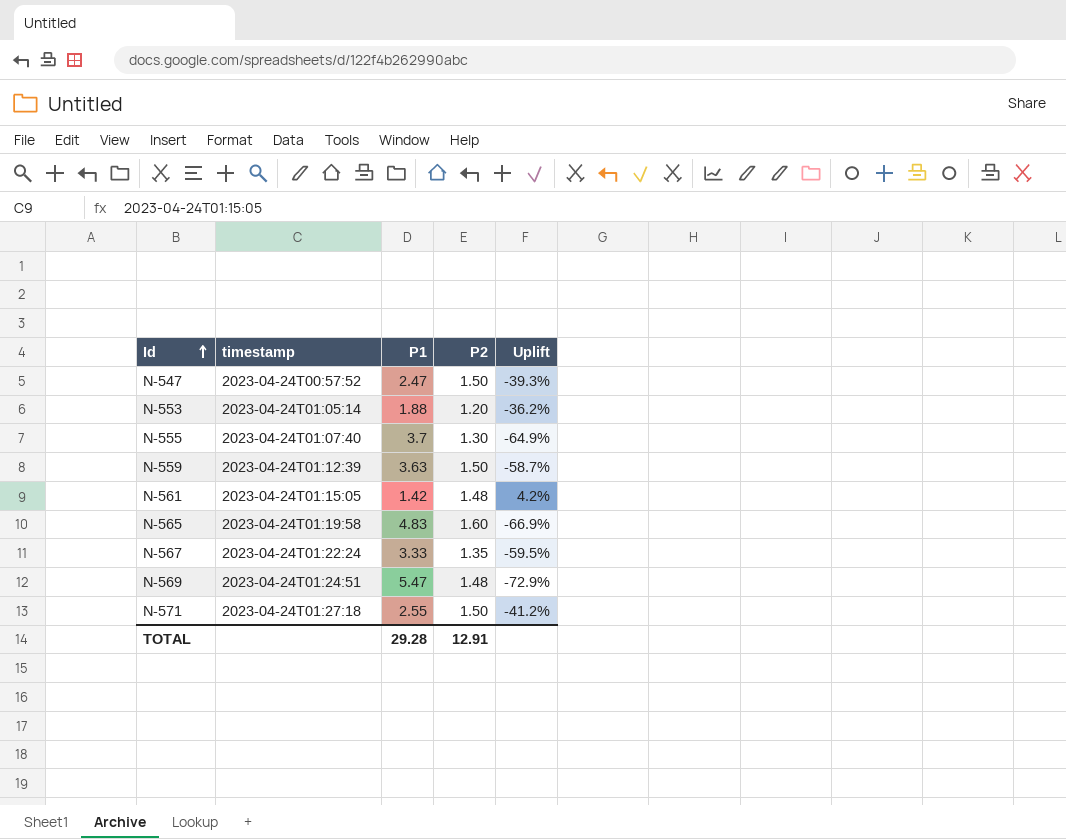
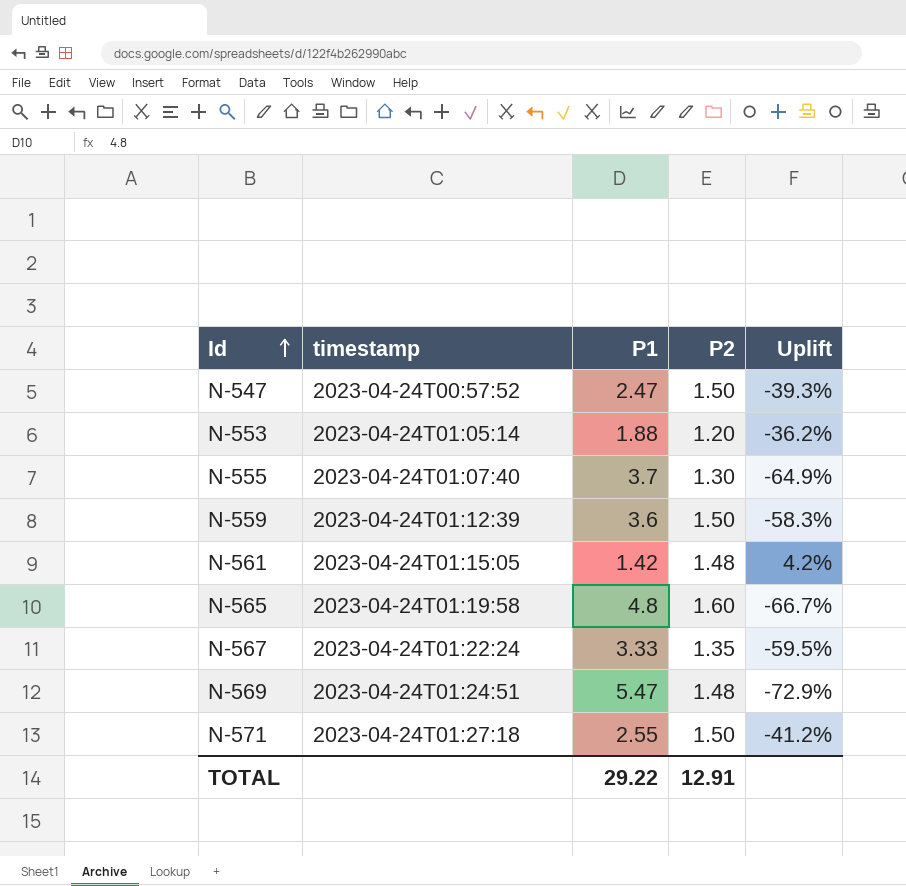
N-559 | P1: 3.63 -> 3.6
N-559 | Uplift: -58.7% -> -58.3%
N-565 | P1: 4.83 -> 4.8
N-565 | Uplift: -66.9% -> -66.7%
TOTAL | P1: 29.28 -> 29.22

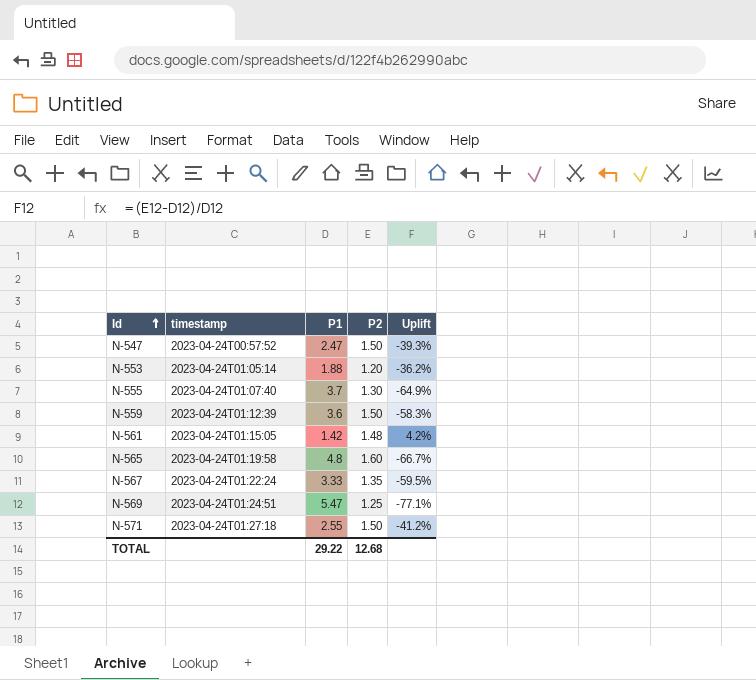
N-569 | P2: 1.48 -> 1.25
N-569 | Uplift: -72.9% -> -77.1%
TOTAL | P2: 12.91 -> 12.68

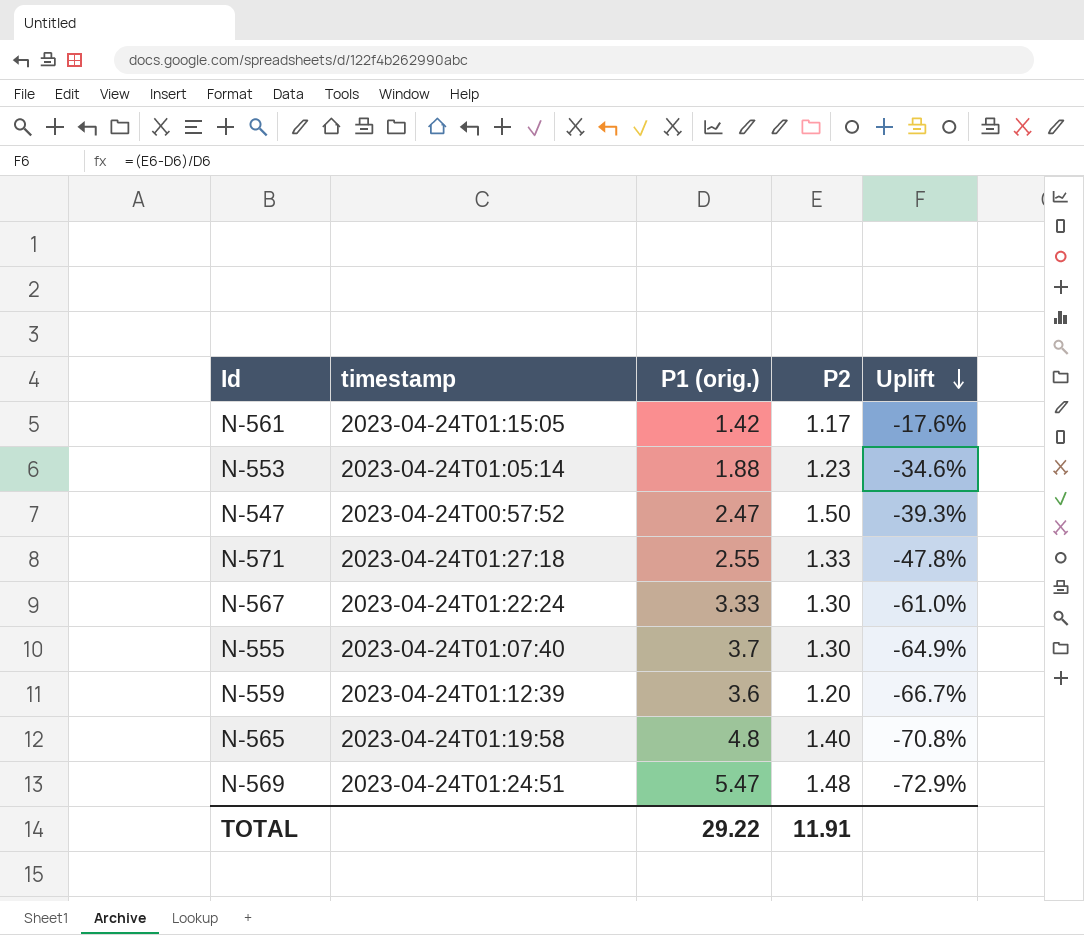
row order: Id ascending -> Uplift descending
column name: P1 -> P1 (orig.)
N-561 | P2: 1.48 -> 1.17
N-561 | Uplift: 4.2% -> -17.6%
N-553 | P2: 1.20 -> 1.23
N-553 | Uplift: -36.2% -> -34.6%
N-571 | P2: 1.50 -> 1.33
N-571 | Uplift: -41.2% -> -47.8%
N-567 | P2: 1.35 -> 1.30
N-567 | Uplift: -59.5% -> -61.0%
N-559 | P2: 1.50 -> 1.20
N-559 | Uplift: -58.3% -> -66.7%
N-565 | P2: 1.60 -> 1.40
N-565 | Uplift: -66.7% -> -70.8%
N-569 | P2: 1.25 -> 1.48
N-569 | Uplift: -77.1% -> -72.9%
TOTAL | P2: 12.68 -> 11.91

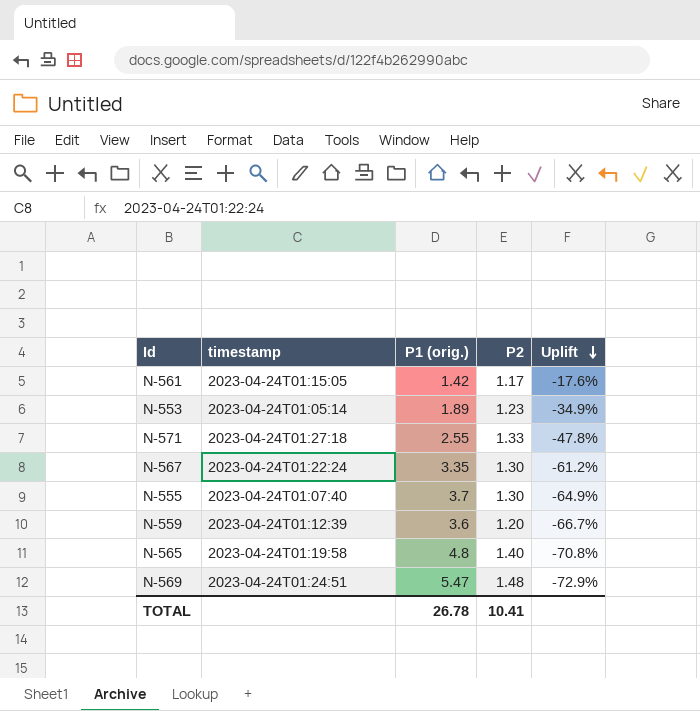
row N-547: 2023-04-24T00:57:52 | 2.47 | 1.50 | -39.3% -> none
N-553 | P1 (orig.): 1.88 -> 1.89
N-553 | Uplift: -34.6% -> -34.9%
N-567 | P1 (orig.): 3.33 -> 3.35
N-567 | Uplift: -61.0% -> -61.2%
TOTAL | P1 (orig.): 29.22 -> 26.78
TOTAL | P2: 11.91 -> 10.41

